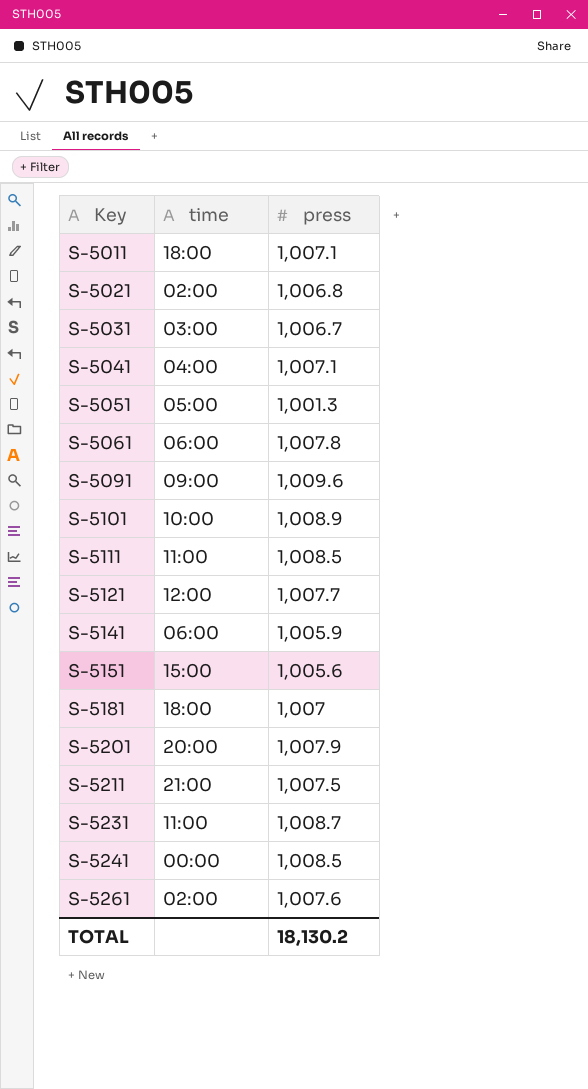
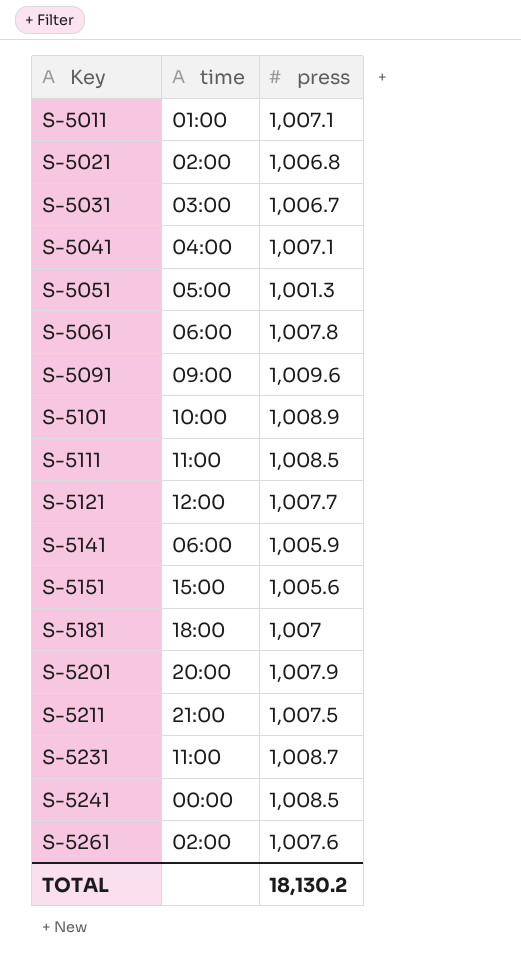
S-5011 | time: 18:00 -> 01:00

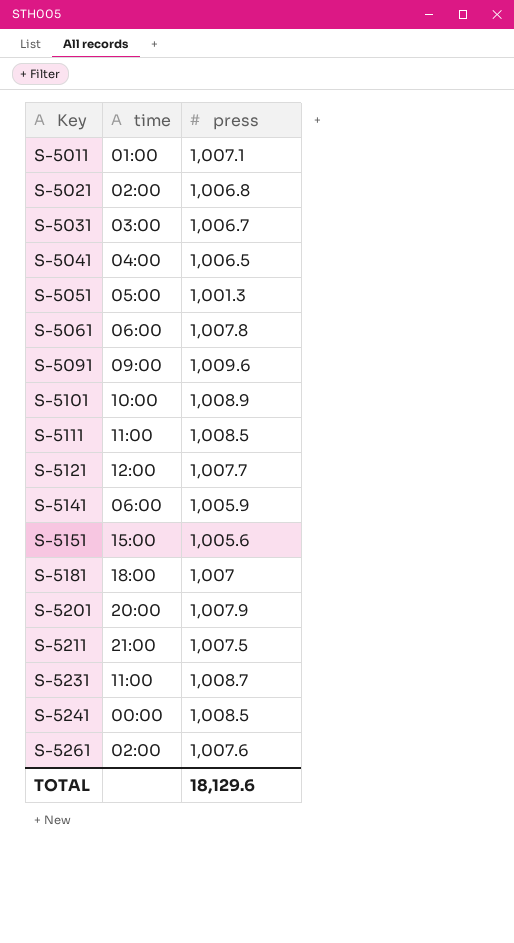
S-5041 | press: 1,007.1 -> 1,006.5
TOTAL | press: 18,130.2 -> 18,129.6

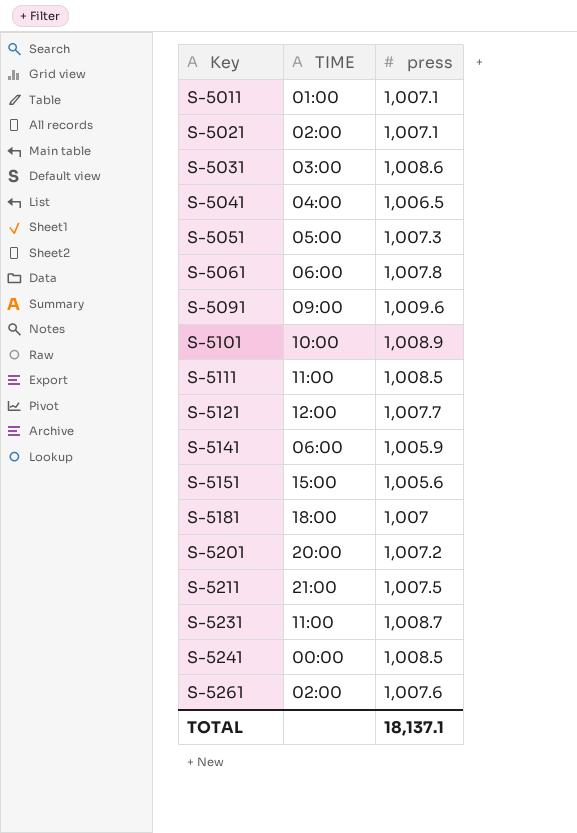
column name: time -> TIME
S-5021 | press: 1,006.8 -> 1,007.1
S-5031 | press: 1,006.7 -> 1,008.6
S-5051 | press: 1,001.3 -> 1,007.3
S-5201 | press: 1,007.9 -> 1,007.2
TOTAL | press: 18,129.6 -> 18,137.1

